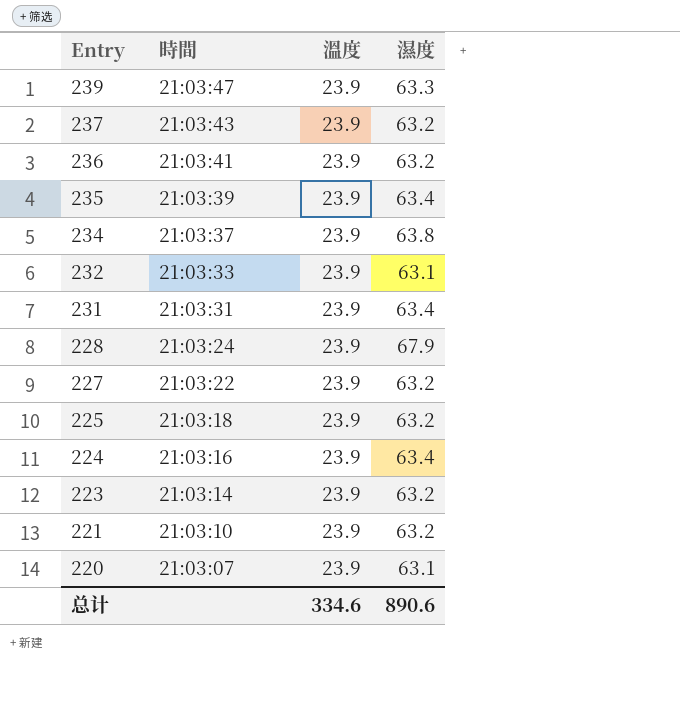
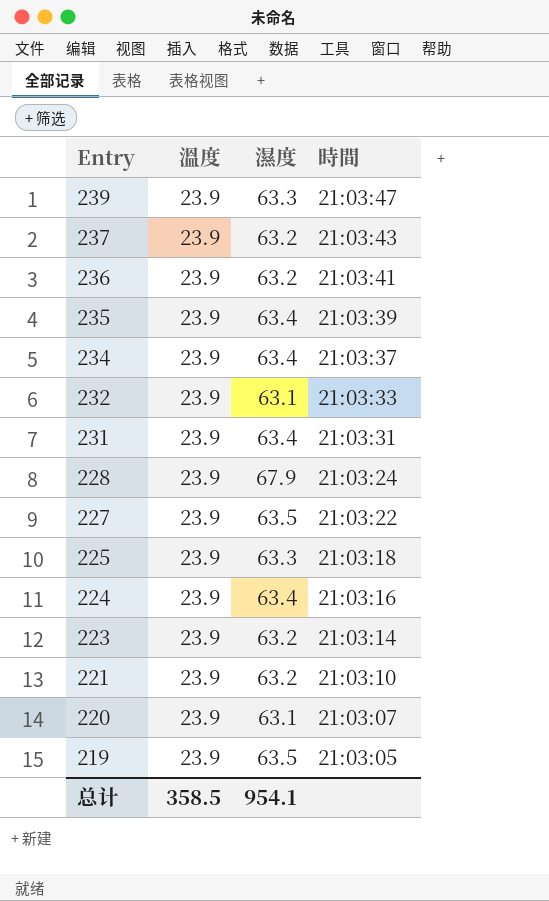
column 時間 | position: 2 -> 4
234 | 濕度: 63.8 -> 63.4
227 | 濕度: 63.2 -> 63.5
225 | 濕度: 63.2 -> 63.3
row 219: none -> 23.9 | 63.5 | 21:03:05
总计 | 溫度: 334.6 -> 358.5
总计 | 濕度: 890.6 -> 954.1

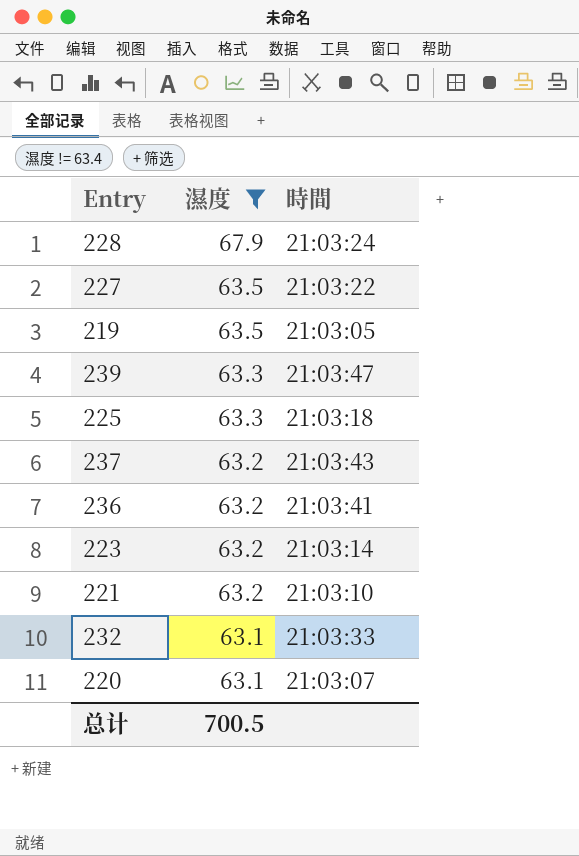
filter: none -> 濕度 != 63.4
row order: Entry descending -> 濕度 descending
column 溫度 | position: 2 -> none
总计 | 濕度: 954.1 -> 700.5

